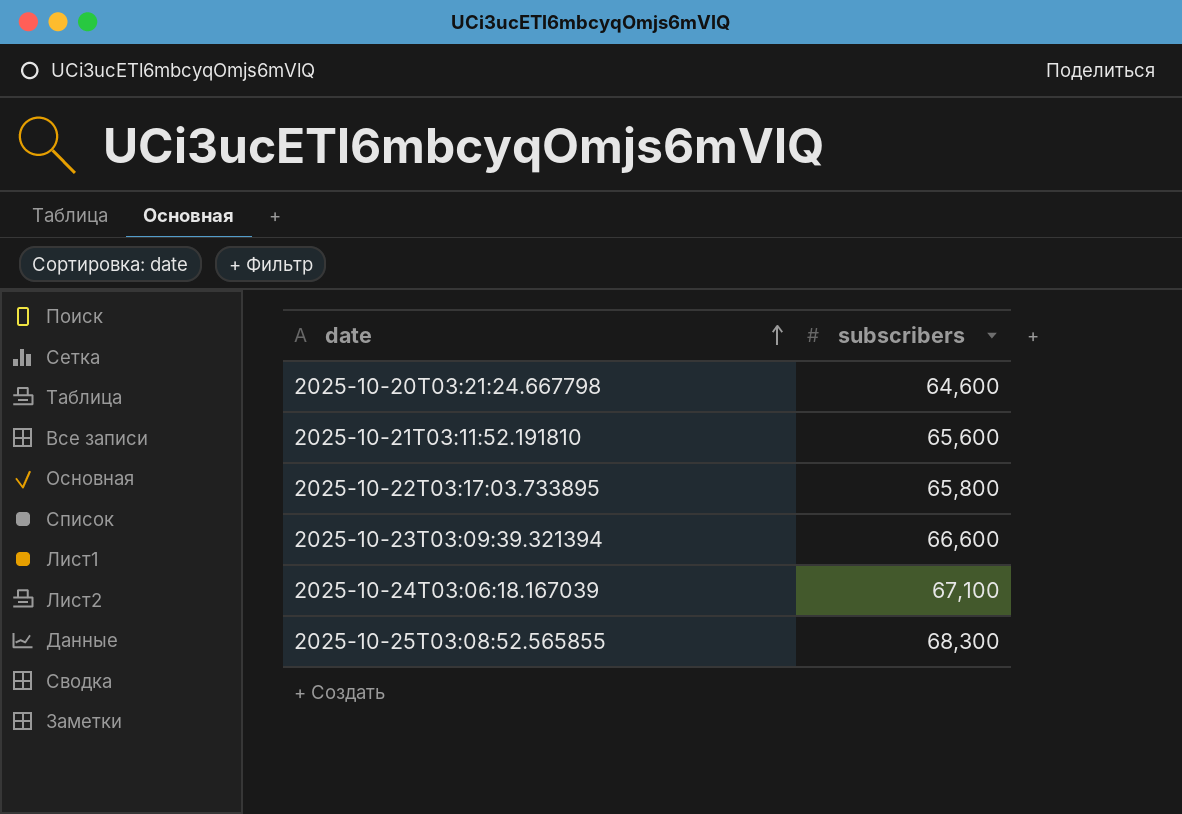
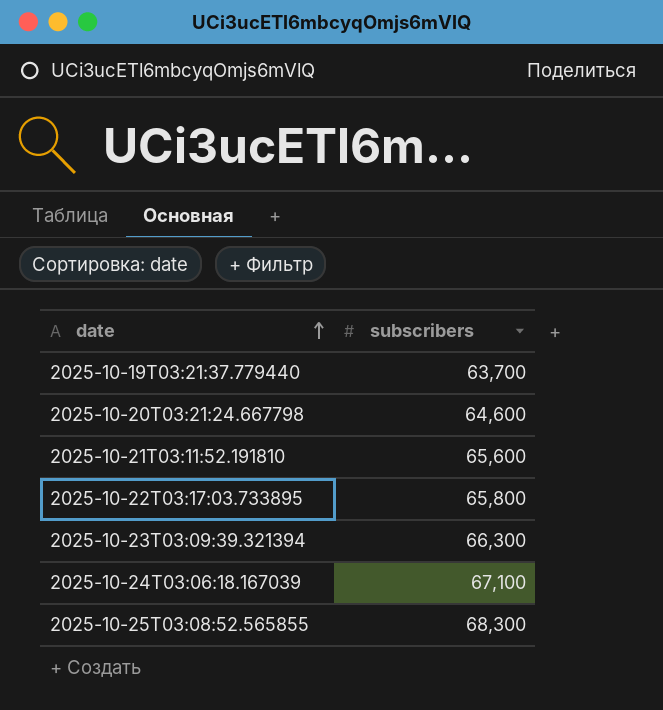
row 2025-10-19T03:21:37.779440: none -> 63,700
2025-10-23T03:09:39.321394 | subscribers: 66,600 -> 66,300

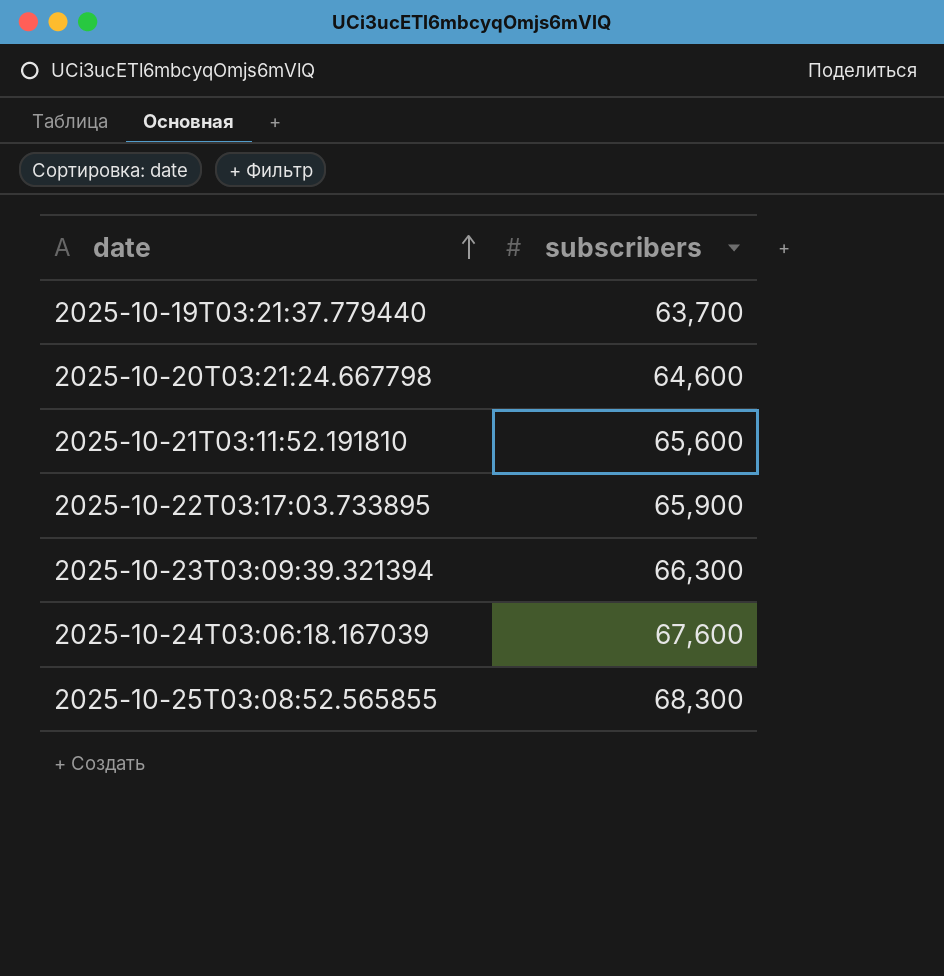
2025-10-22T03:17:03.733895 | subscribers: 65,800 -> 65,900
2025-10-24T03:06:18.167039 | subscribers: 67,100 -> 67,600

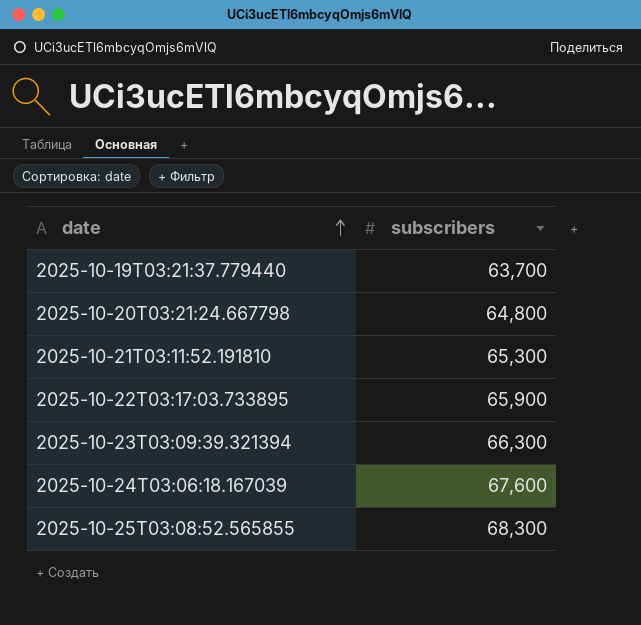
2025-10-20T03:21:24.667798 | subscribers: 64,600 -> 64,800
2025-10-21T03:11:52.191810 | subscribers: 65,600 -> 65,300

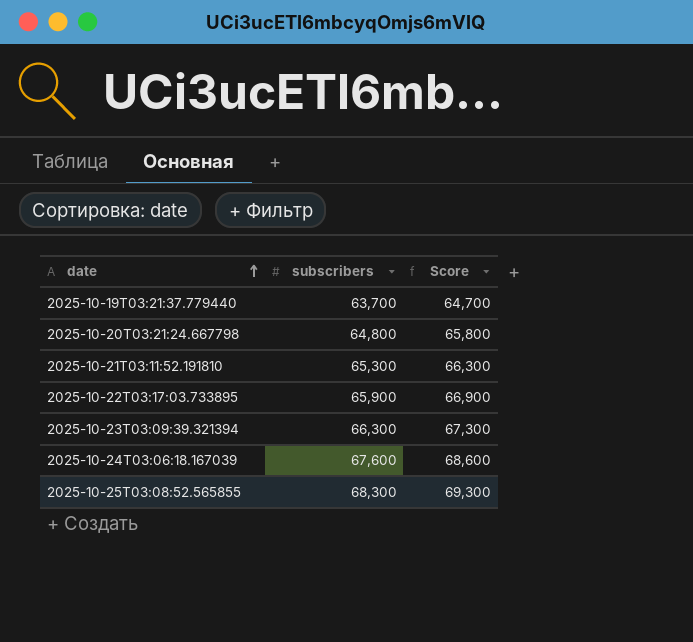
column Score | formula: none -> [subscribers] + 1000

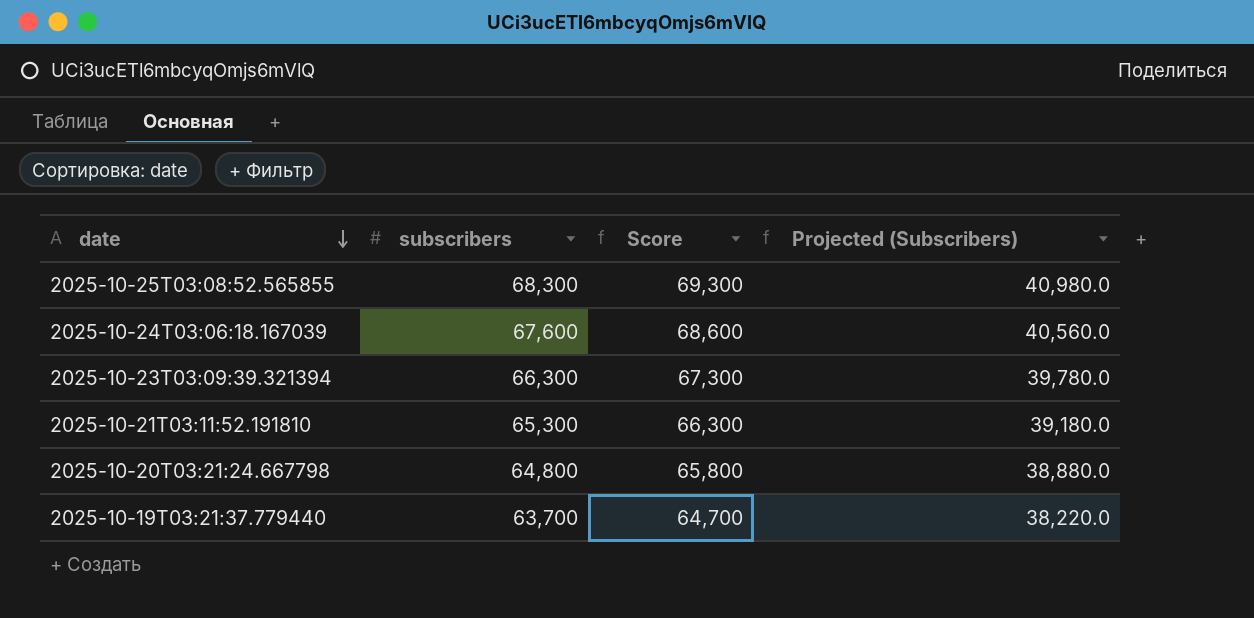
row order: date ascending -> date descending
column Projected (Subscribers) | formula: none -> [subscribers] * 0.6
row 2025-10-22T03:17:03.733895: 65,900 | 66,900 -> none

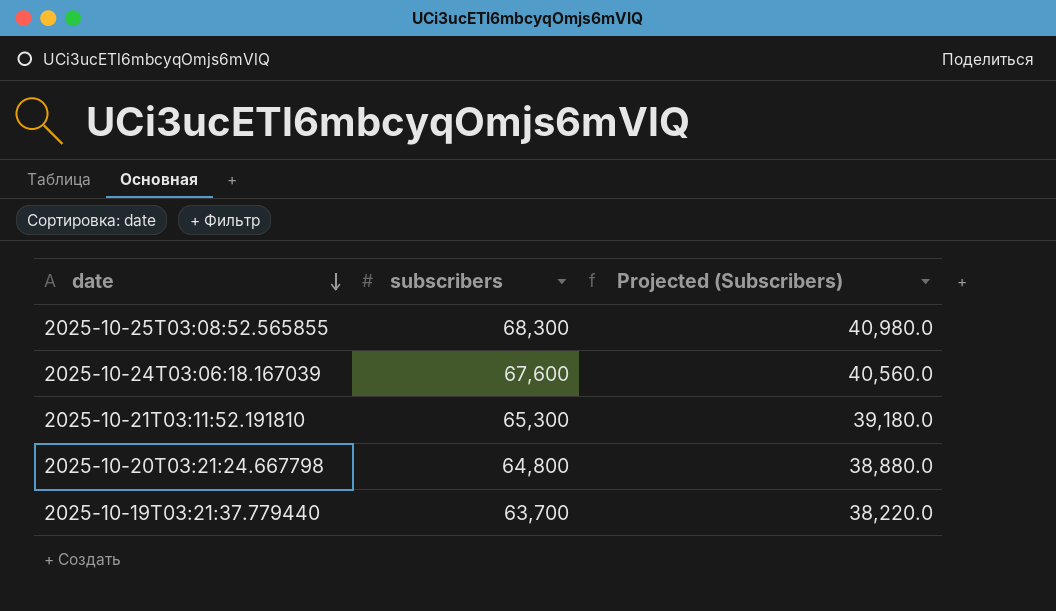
column Score | formula: [subscribers] + 1000 -> none
row 2025-10-23T03:09:39.321394: 66,300 | 67,300 | 39,780.0 -> none

